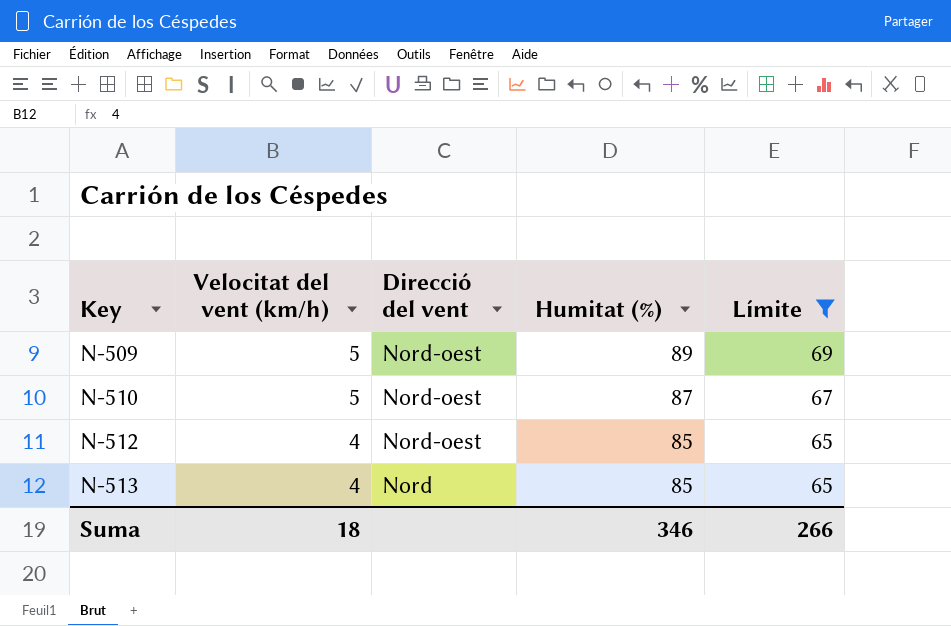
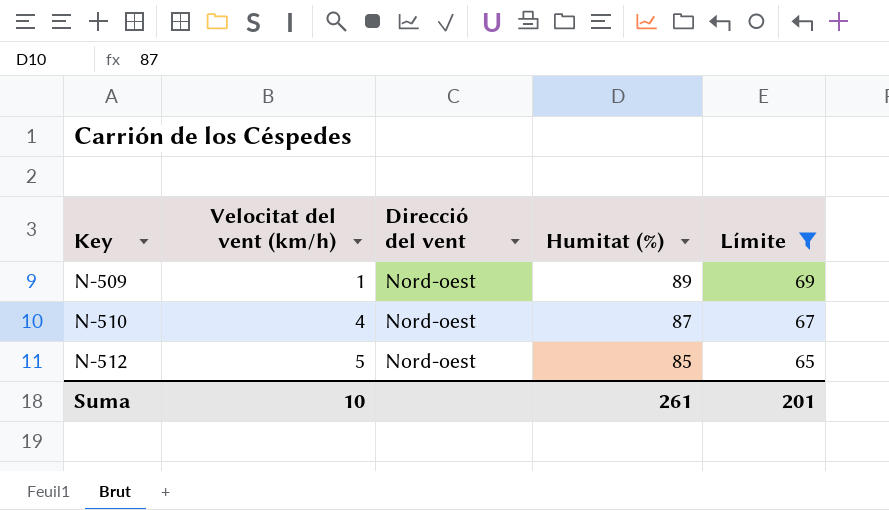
row N-513: 4 | Nord | 85 | 65 -> none
N-509 | Velocitat del vent (km/h): 5 -> 1
N-510 | Velocitat del vent (km/h): 5 -> 4
N-512 | Velocitat del vent (km/h): 4 -> 5
Suma | Velocitat del vent (km/h): 18 -> 10
Suma | Humitat (%): 346 -> 261
Suma | Límite: 266 -> 201

